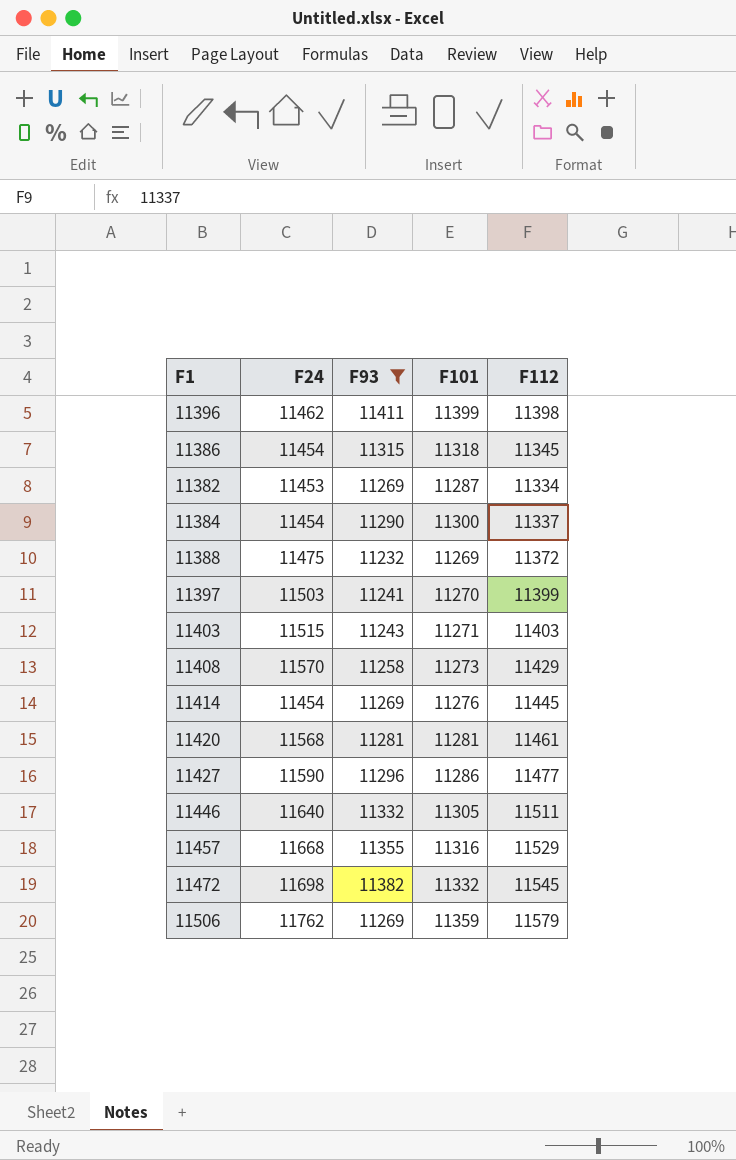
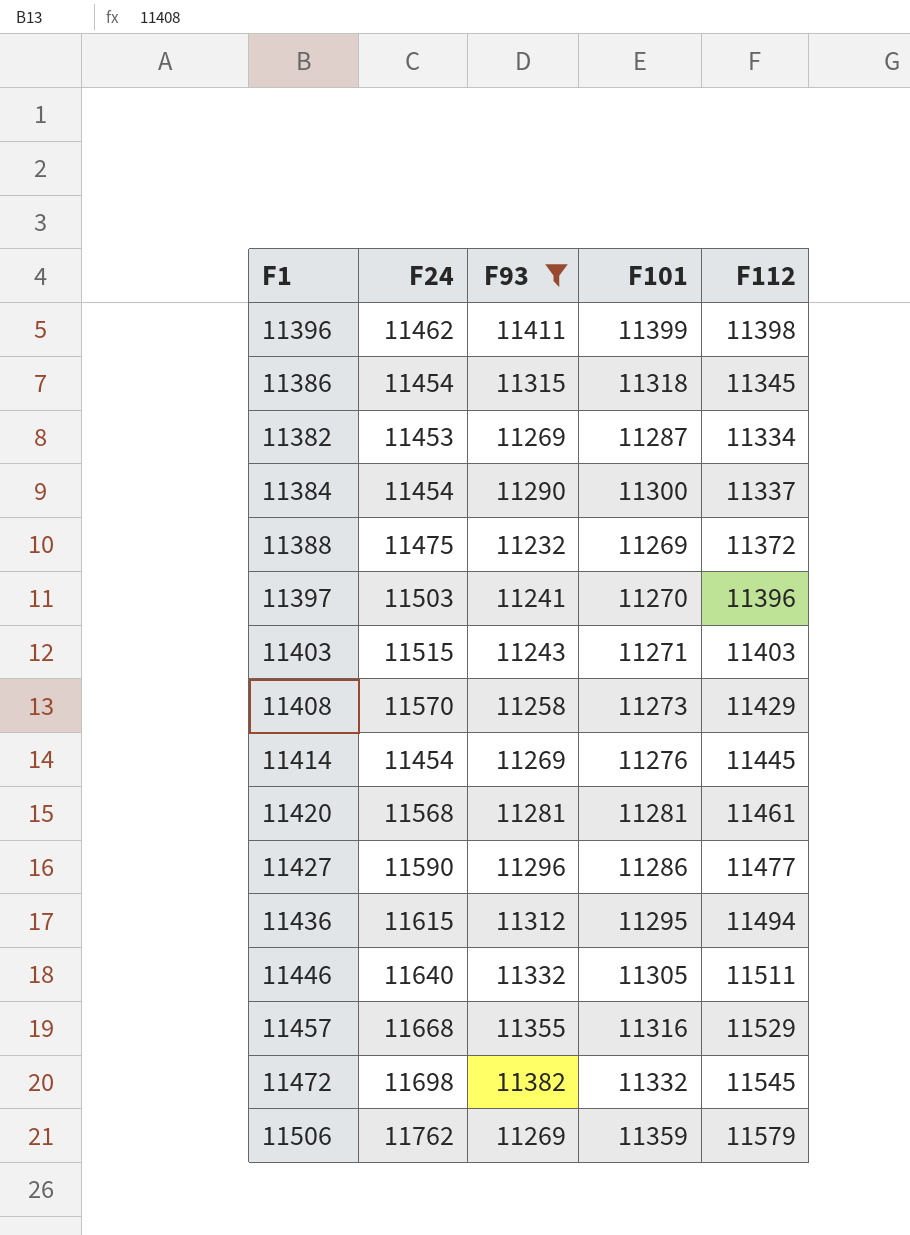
11397 | F112: 11399 -> 11396
row 11436: none -> 11615 | 11312 | 11295 | 11494

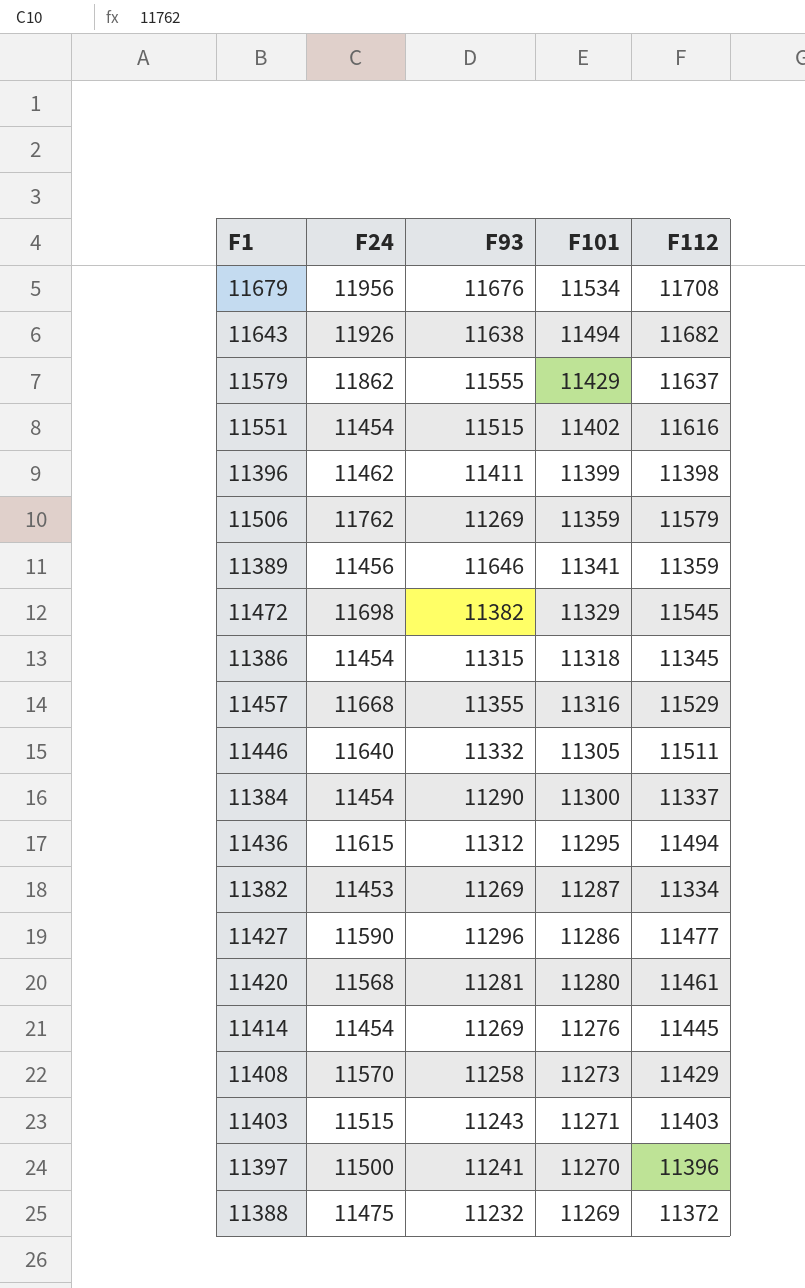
filter: F93 <= 11411 -> none
row order: none -> F101 descending
11472 | F101: 11332 -> 11329
11420 | F101: 11281 -> 11280
11397 | F24: 11503 -> 11500

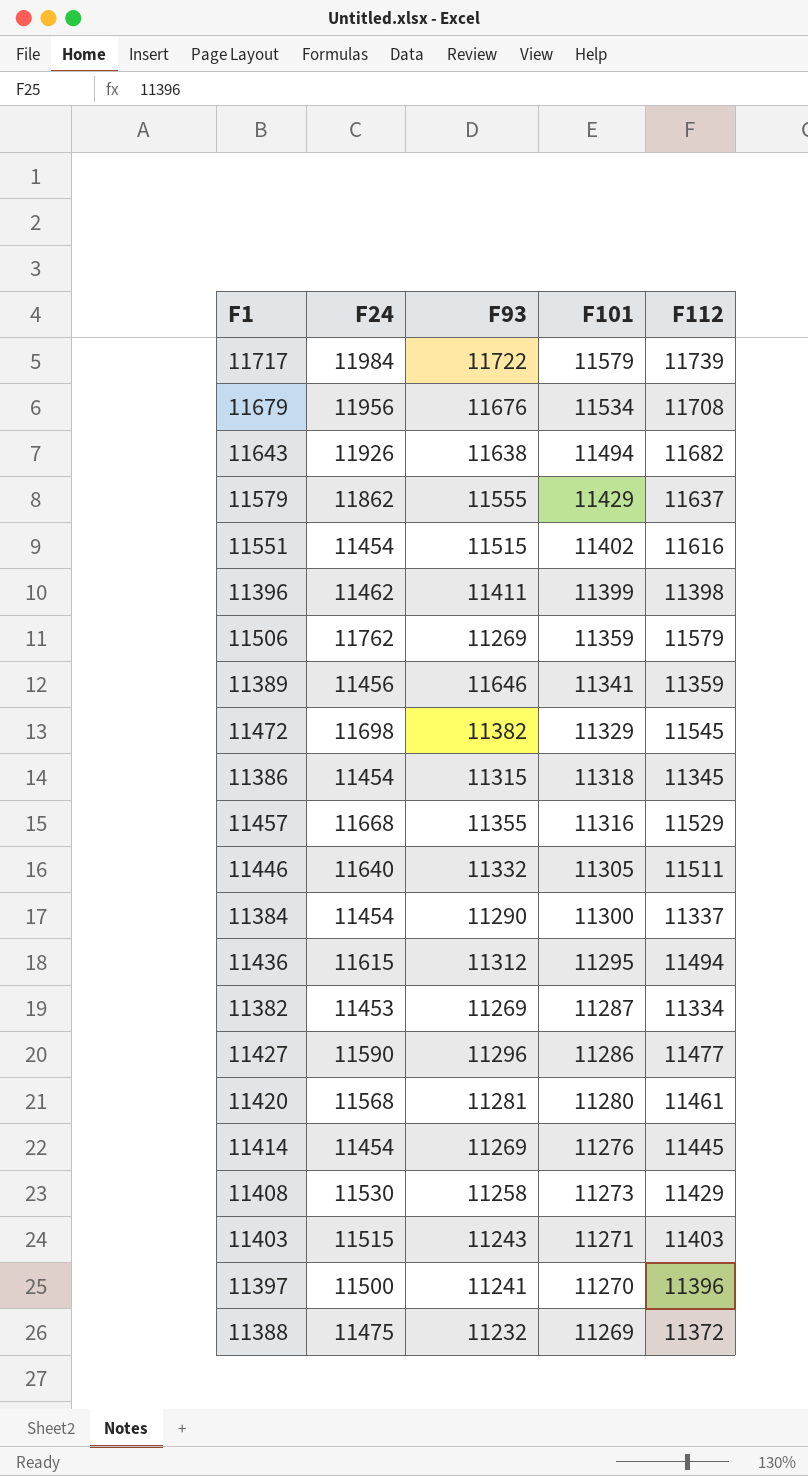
row 11717: none -> 11984 | 11722 | 11579 | 11739
11408 | F24: 11570 -> 11530

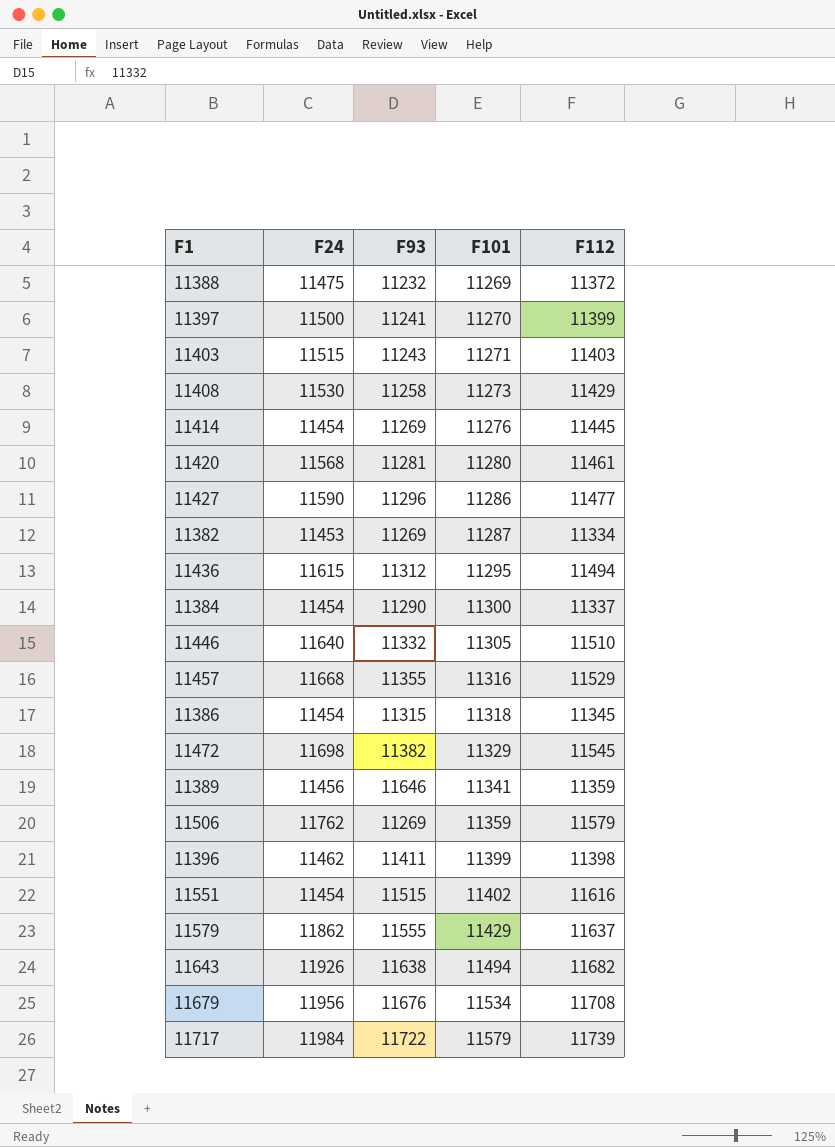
row order: F101 descending -> F101 ascending
11397 | F112: 11396 -> 11399
11446 | F112: 11511 -> 11510

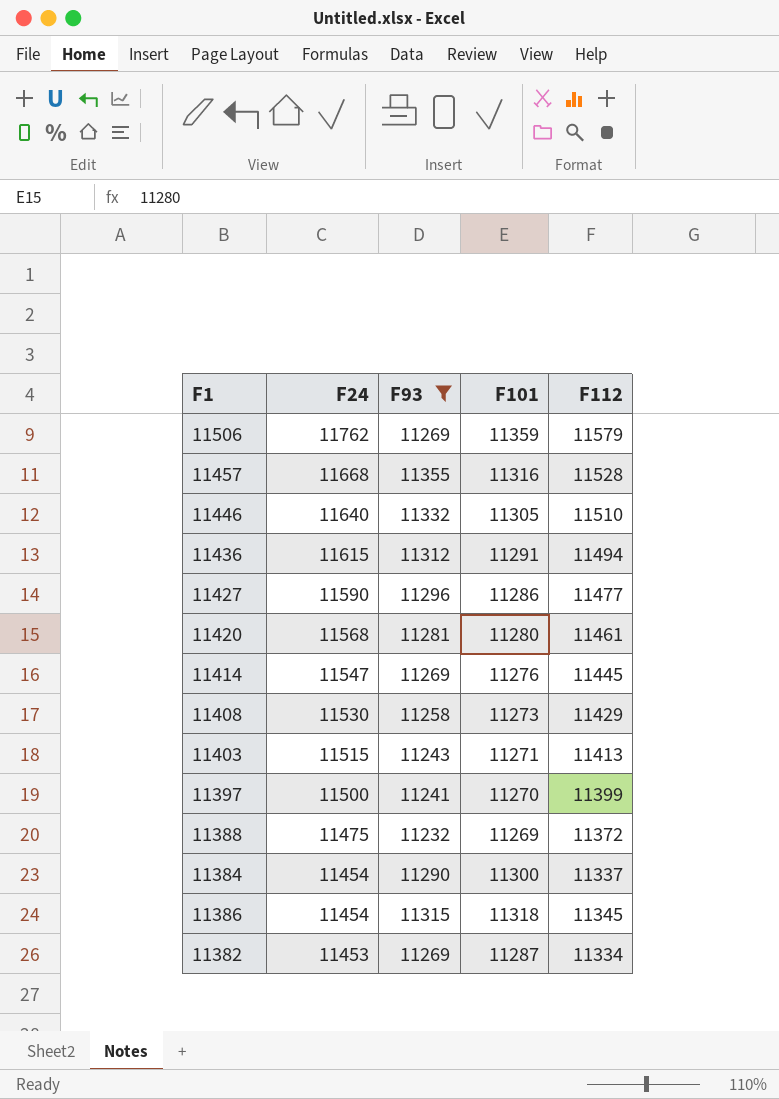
filter: none -> F93 <= 11355
row order: F101 ascending -> F24 descending
11457 | F112: 11529 -> 11528
11436 | F101: 11295 -> 11291
11414 | F24: 11454 -> 11547
11403 | F112: 11403 -> 11413

